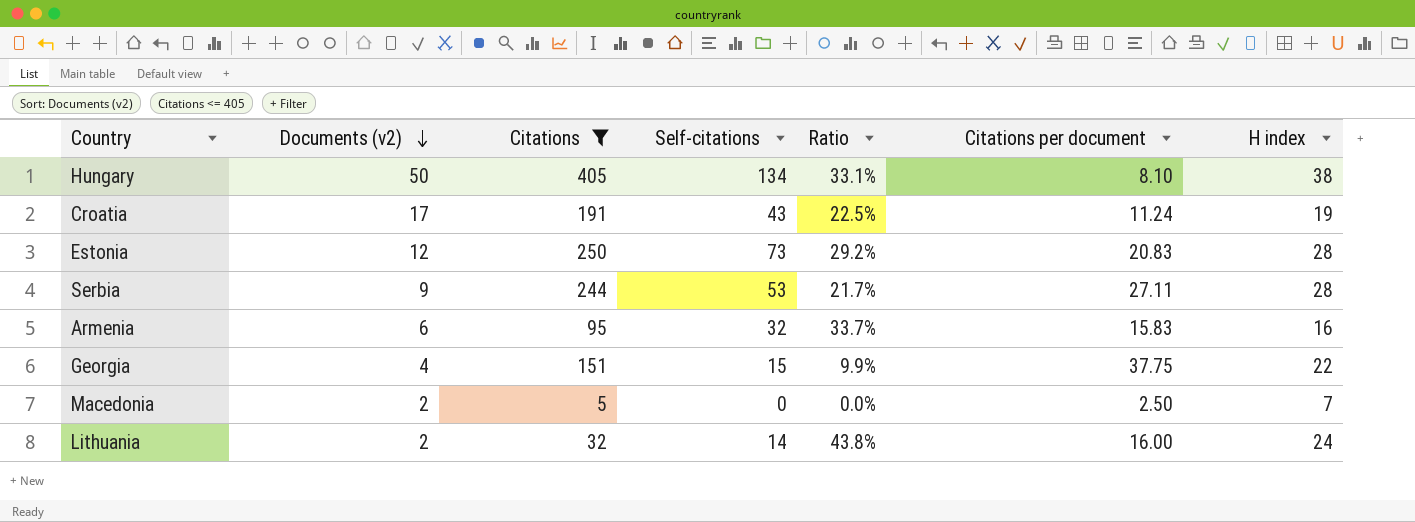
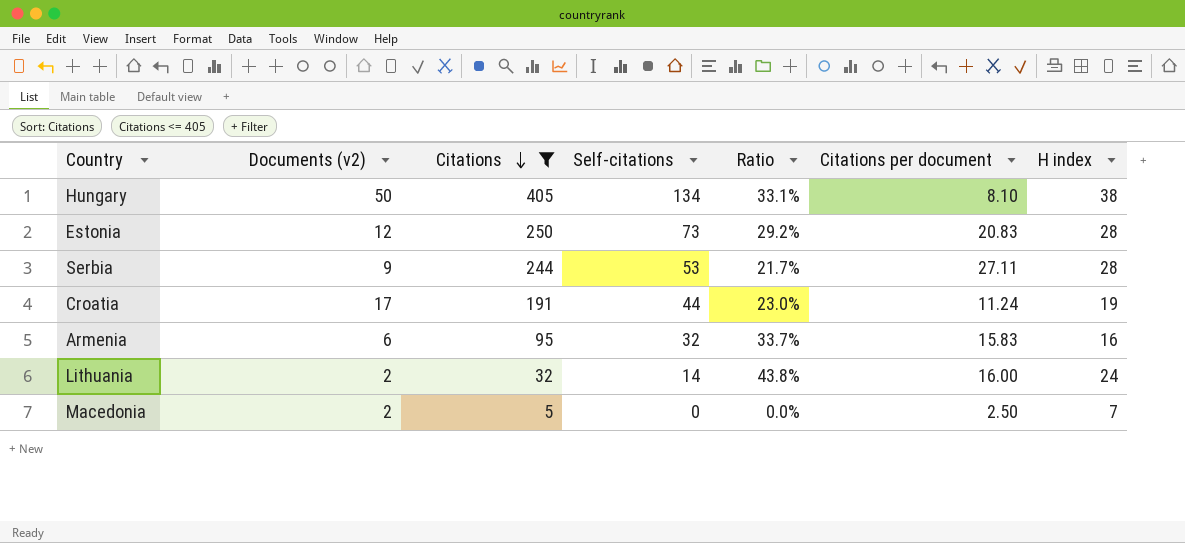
row order: Documents (v2) descending -> Citations descending
row Georgia: 4 | 151 | 15 | 9.9% | 37.75 | 22 -> none
Croatia | Self-citations: 43 -> 44
Croatia | Ratio: 22.5% -> 23.0%

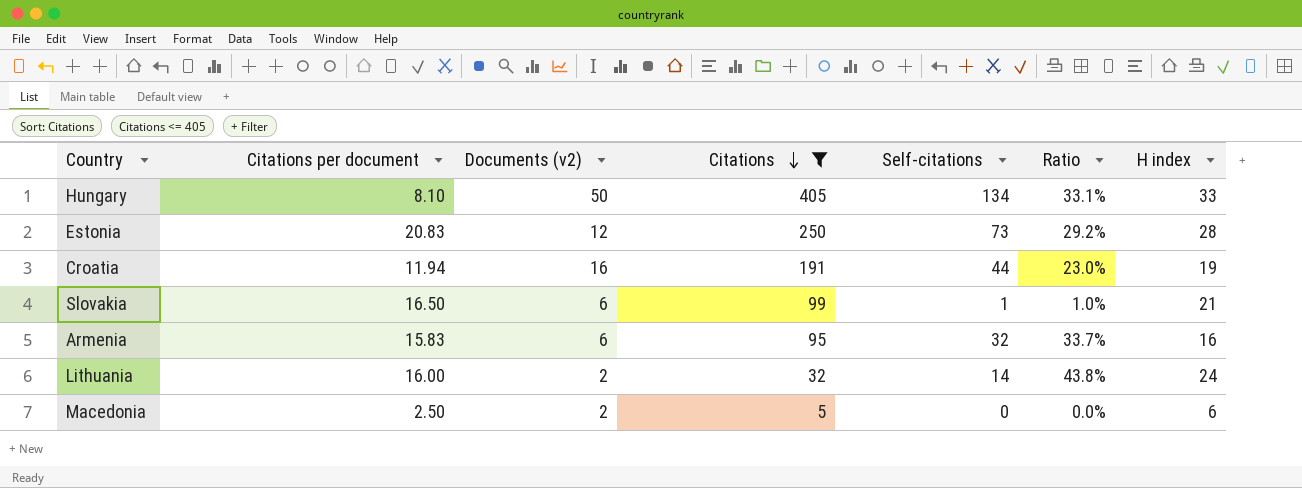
column Citations per document | position: 6 -> 2
row Serbia: 9 | 244 | 53 | 21.7% | 27.11 | 28 -> none
Hungary | H index: 38 -> 33
Croatia | Citations per document: 11.24 -> 11.94
Croatia | Documents (v2): 17 -> 16
row Slovakia: none -> 16.50 | 6 | 99 | 1 | 1.0% | 21
Macedonia | H index: 7 -> 6

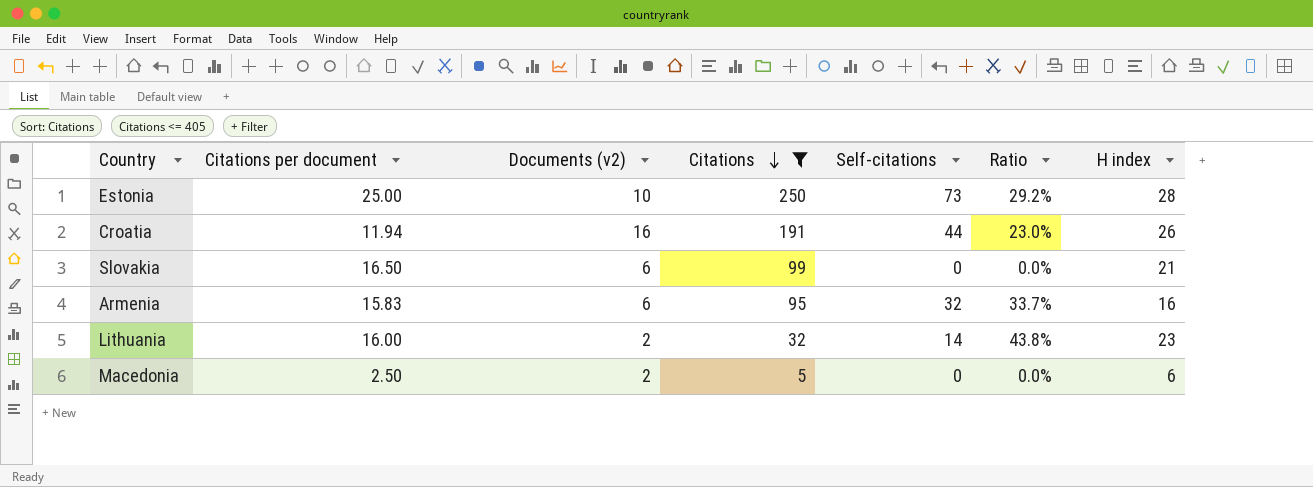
row Hungary: 8.10 | 50 | 405 | 134 | 33.1% | 33 -> none
Estonia | Citations per document: 20.83 -> 25.00
Estonia | Documents (v2): 12 -> 10
Croatia | H index: 19 -> 26
Slovakia | Self-citations: 1 -> 0
Slovakia | Ratio: 1.0% -> 0.0%
Lithuania | H index: 24 -> 23

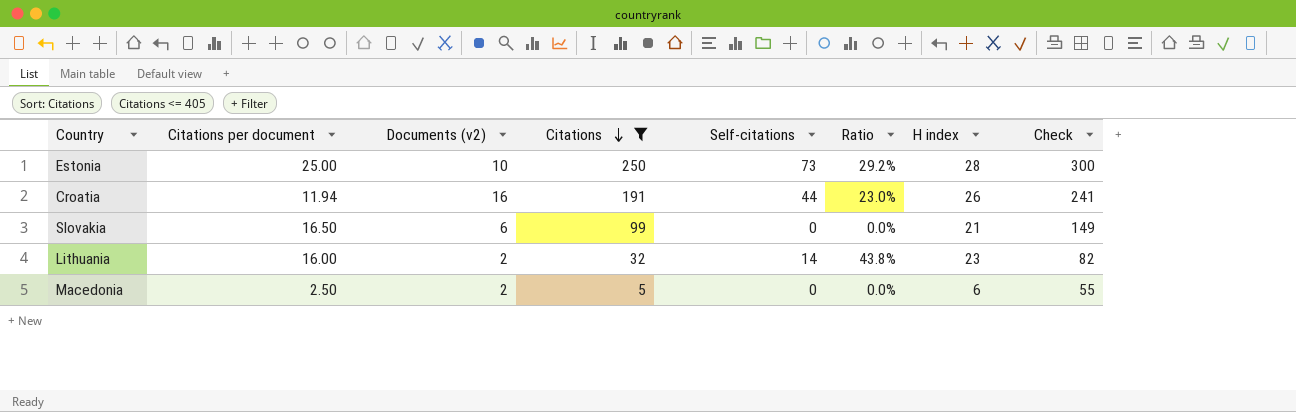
column Check | formula: none -> [Citations] + 50
row Armenia: 15.83 | 6 | 95 | 32 | 33.7% | 16 -> none

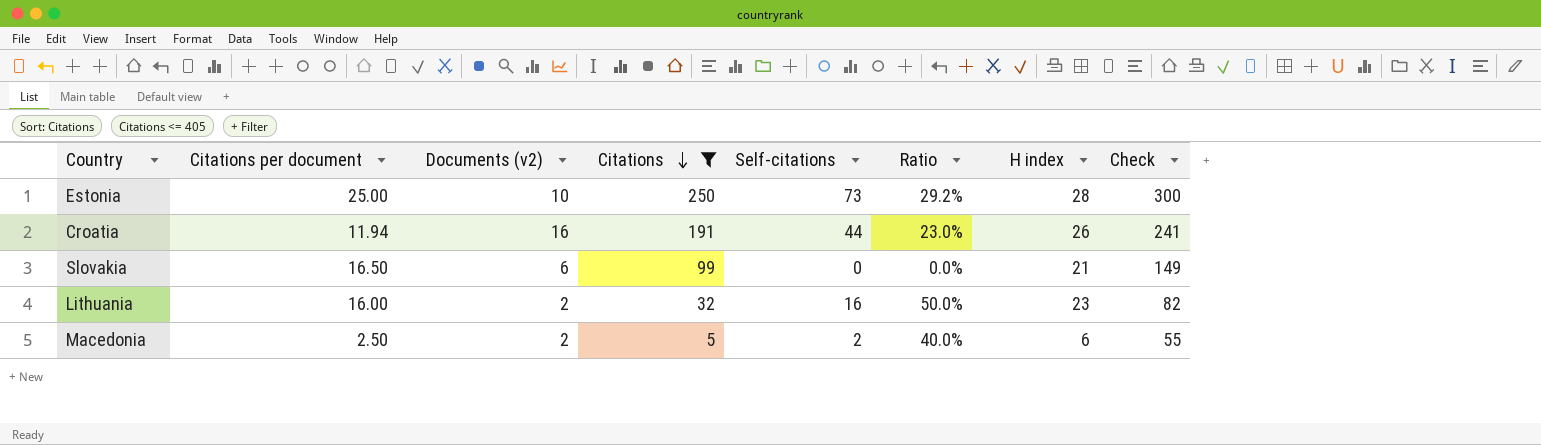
Lithuania | Self-citations: 14 -> 16
Lithuania | Ratio: 43.8% -> 50.0%
Macedonia | Self-citations: 0 -> 2
Macedonia | Ratio: 0.0% -> 40.0%

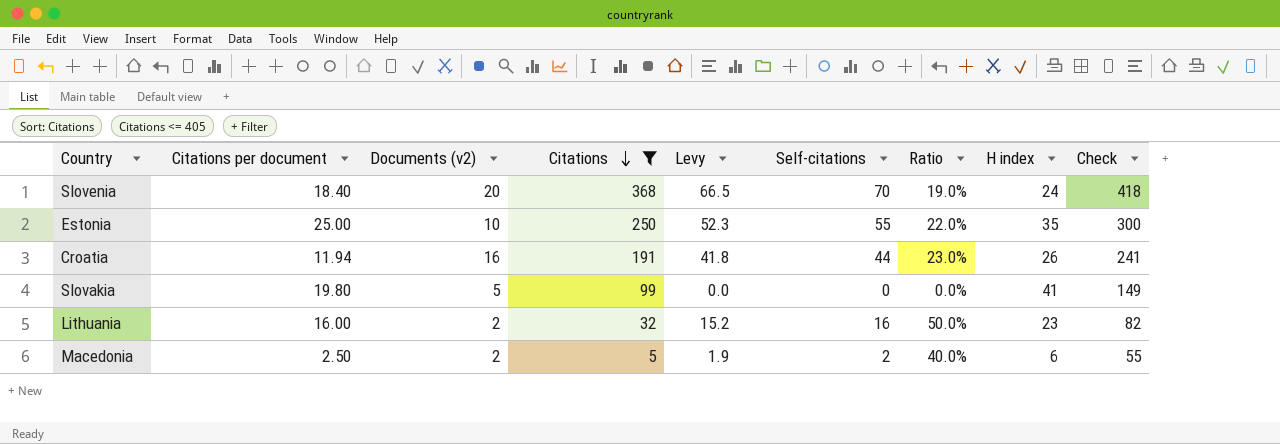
column Levy | formula: none -> [Self-citations] * 0.95
row Slovenia: none -> 18.40 | 20 | 368 | 66.5 | 70 | 19.0% | 24 | 418
Estonia | Self-citations: 73 -> 55
Estonia | Ratio: 29.2% -> 22.0%
Estonia | H index: 28 -> 35
Slovakia | Citations per document: 16.50 -> 19.80
Slovakia | Documents (v2): 6 -> 5
Slovakia | H index: 21 -> 41

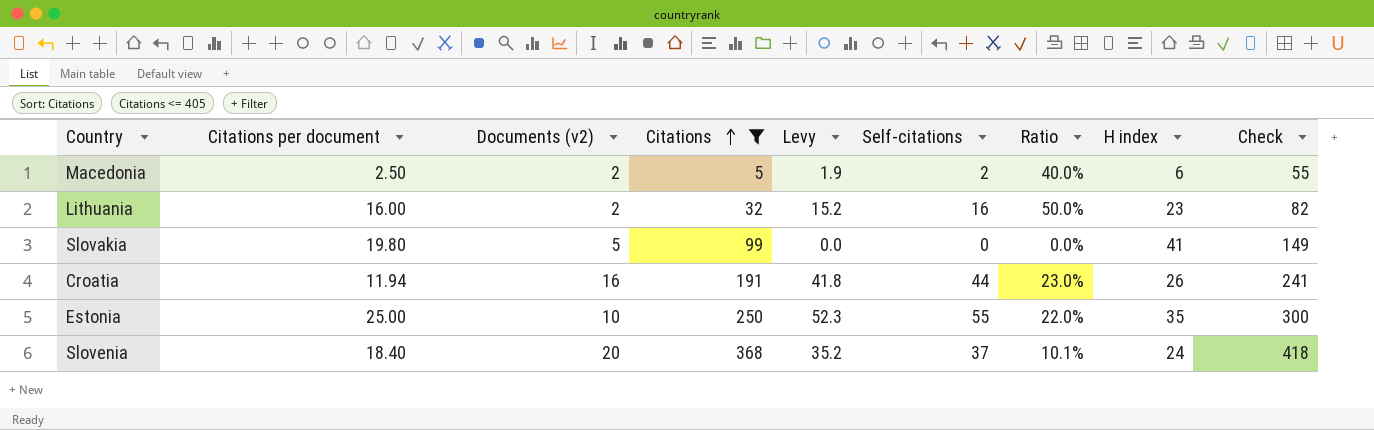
row order: Citations descending -> Citations ascending
Slovenia | Levy: 66.5 -> 35.2
Slovenia | Self-citations: 70 -> 37
Slovenia | Ratio: 19.0% -> 10.1%

